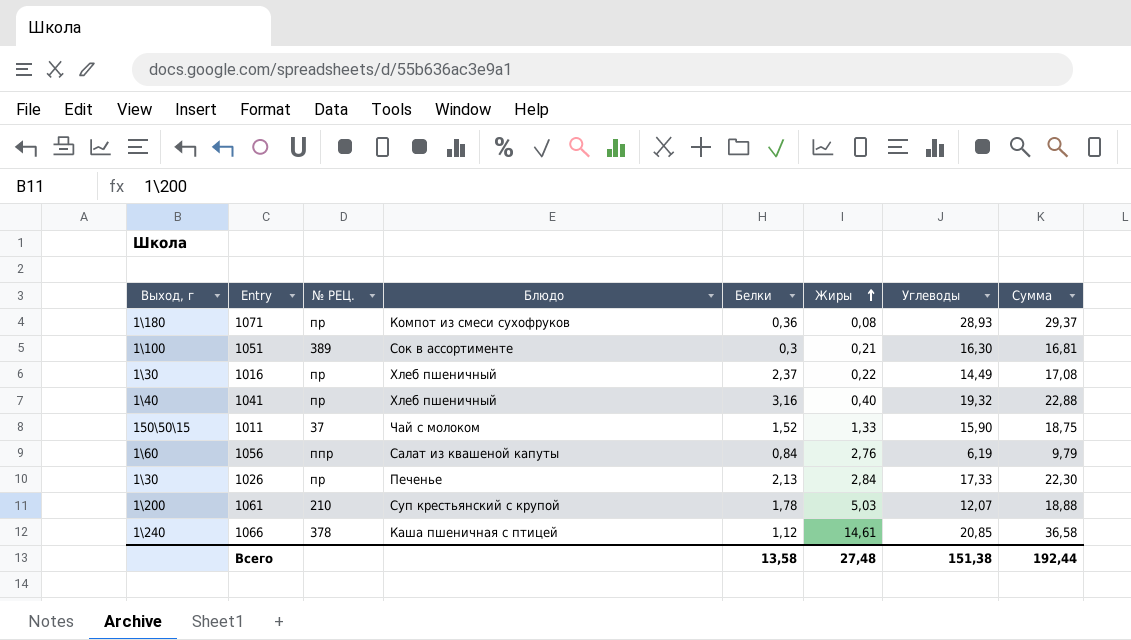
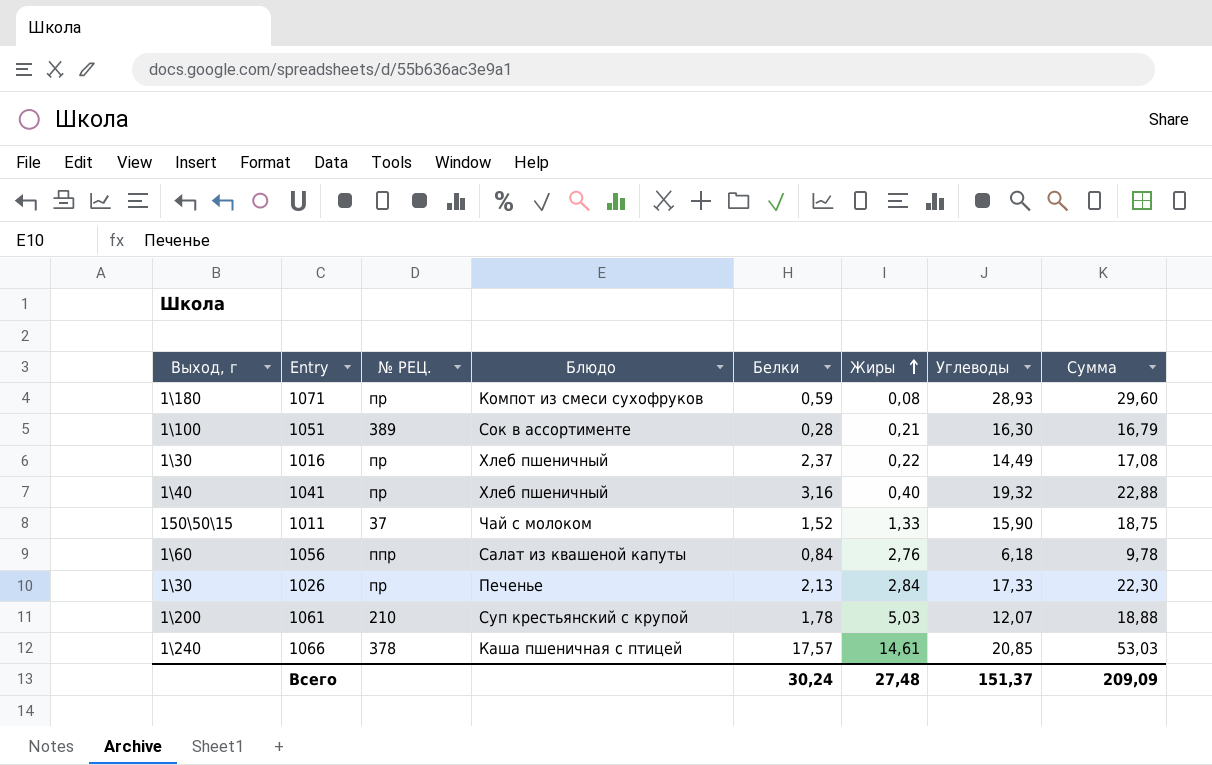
1071 | Белки: 0,36 -> 0,59
1071 | Сумма: 29,37 -> 29,60
1051 | Белки: 0,3 -> 0,28
1051 | Сумма: 16,81 -> 16,79
1056 | Углеводы: 6,19 -> 6,18
1056 | Сумма: 9,79 -> 9,78
1066 | Белки: 1,12 -> 17,57
1066 | Сумма: 36,58 -> 53,03
Всего | Белки: 13,58 -> 30,24
Всего | Углеводы: 151,38 -> 151,37
Всего | Сумма: 192,44 -> 209,09

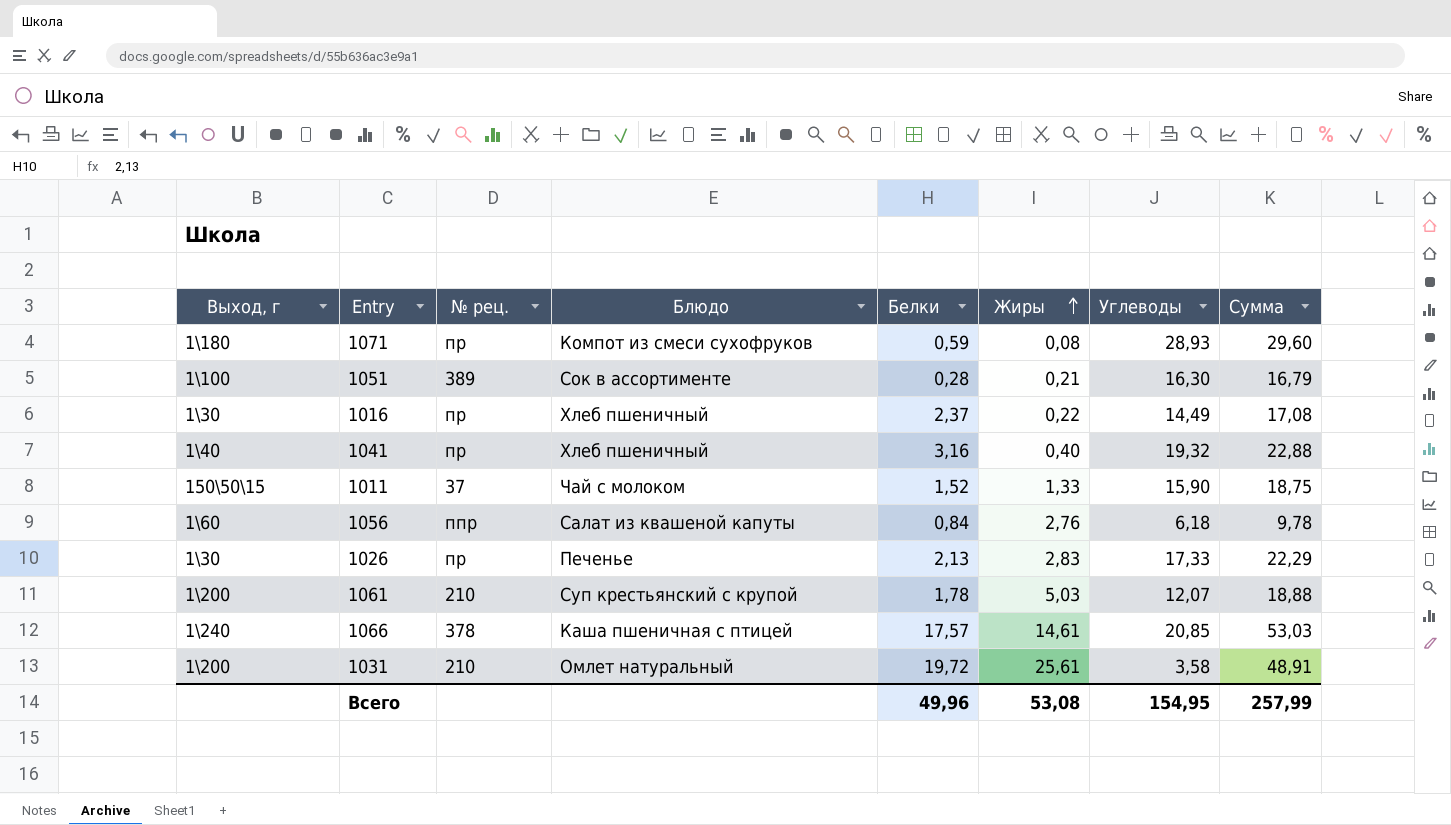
column name: № РЕЦ. -> № рец.
1026 | Жиры: 2,84 -> 2,83
1026 | Сумма: 22,30 -> 22,29
row 1031: none -> 1\200 | 210 | Омлет натуральный | 19,72 | 25,61 | 3,58 | 48,91
Всего | Белки: 30,24 -> 49,96
Всего | Жиры: 27,48 -> 53,08
Всего | Углеводы: 151,37 -> 154,95
Всего | Сумма: 209,09 -> 257,99

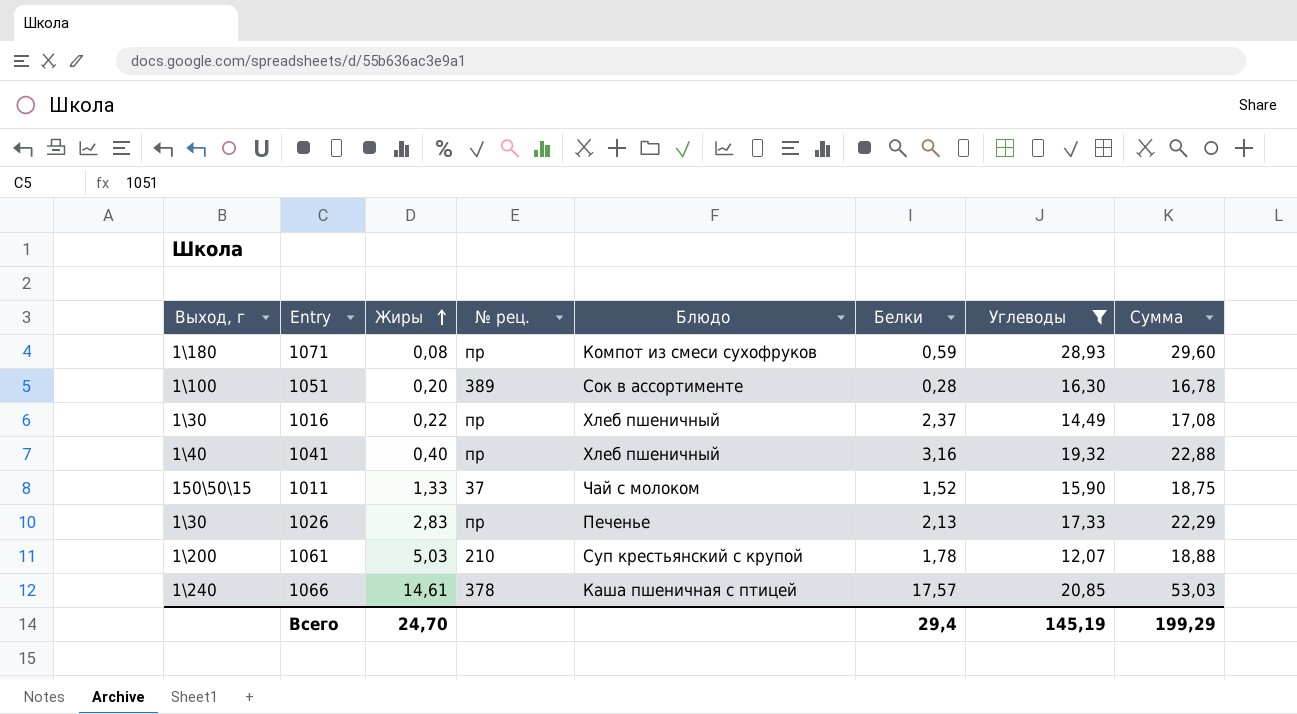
filter: none -> Углеводы >= 12,07
column Жиры | position: 6 -> 3
1051 | Жиры: 0,21 -> 0,20
1051 | Сумма: 16,79 -> 16,78
Всего | Жиры: 53,08 -> 24,70
Всего | Белки: 49,96 -> 29,4
Всего | Углеводы: 154,95 -> 145,19
Всего | Сумма: 257,99 -> 199,29

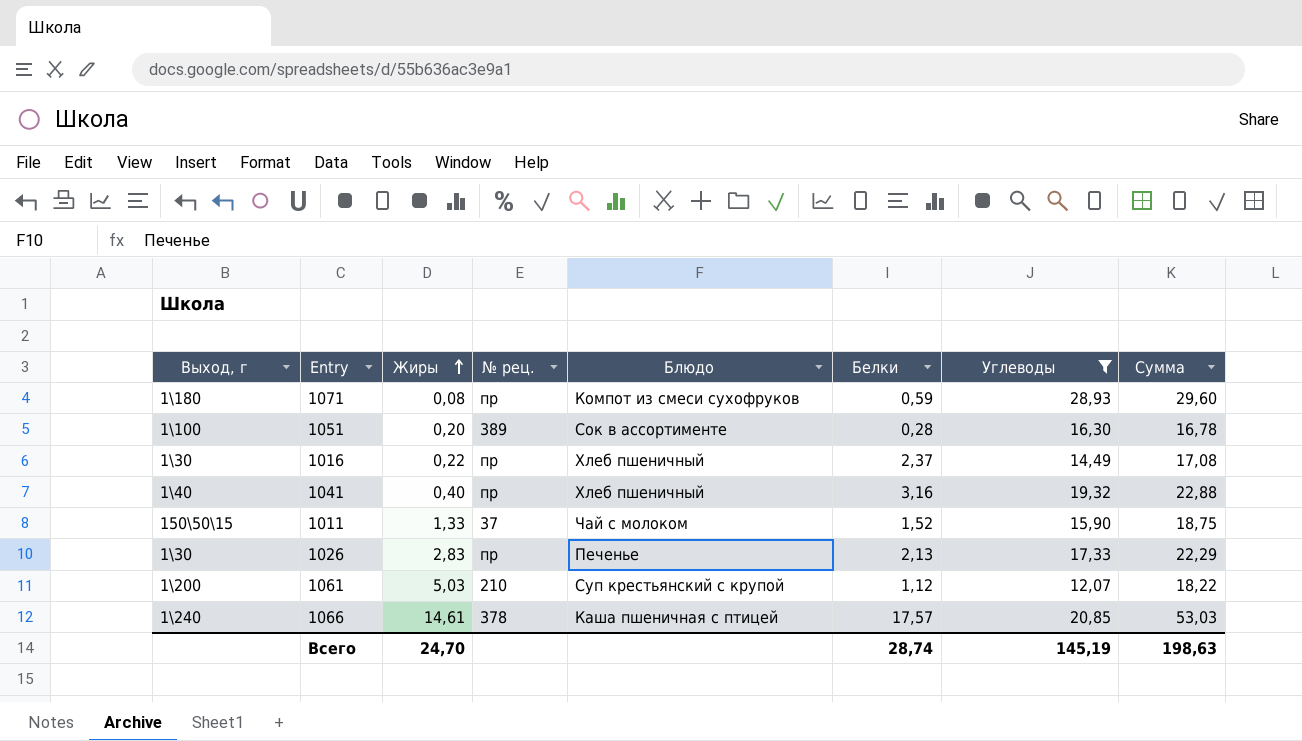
1061 | Белки: 1,78 -> 1,12
1061 | Сумма: 18,88 -> 18,22
Всего | Белки: 29,4 -> 28,74
Всего | Сумма: 199,29 -> 198,63

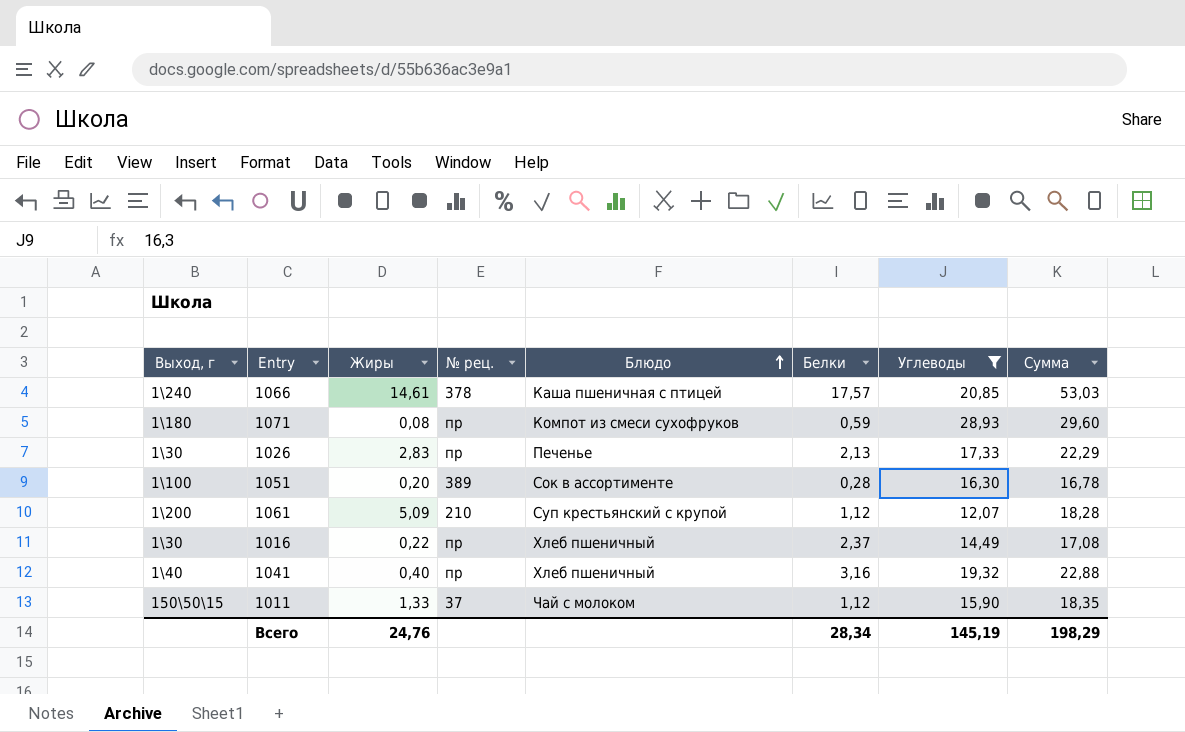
row order: Жиры ascending -> Блюдо ascending
1061 | Жиры: 5,03 -> 5,09
1061 | Сумма: 18,22 -> 18,28
1011 | Белки: 1,52 -> 1,12
1011 | Сумма: 18,75 -> 18,35
Всего | Жиры: 24,70 -> 24,76
Всего | Белки: 28,74 -> 28,34
Всего | Сумма: 198,63 -> 198,29

